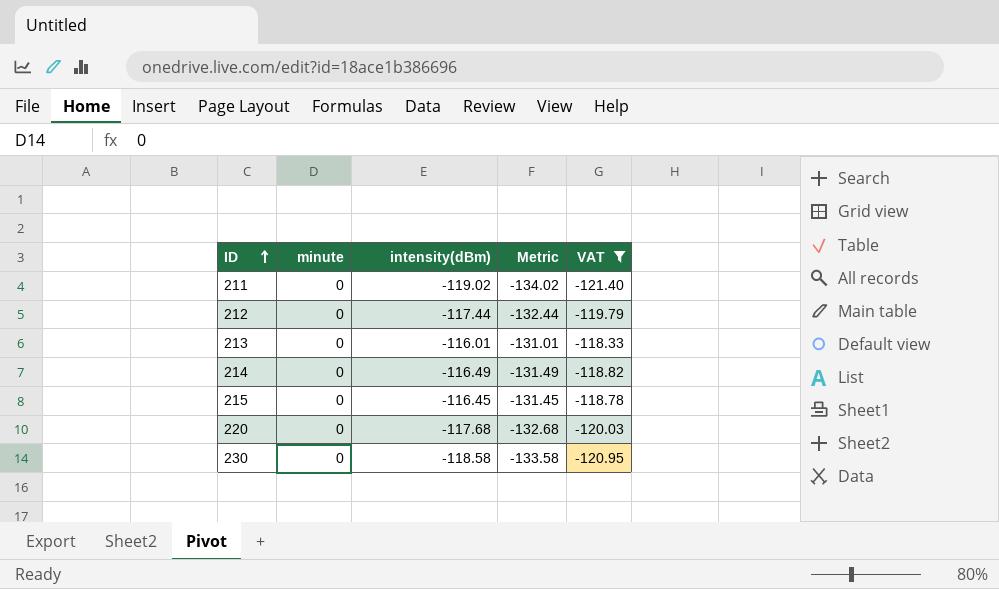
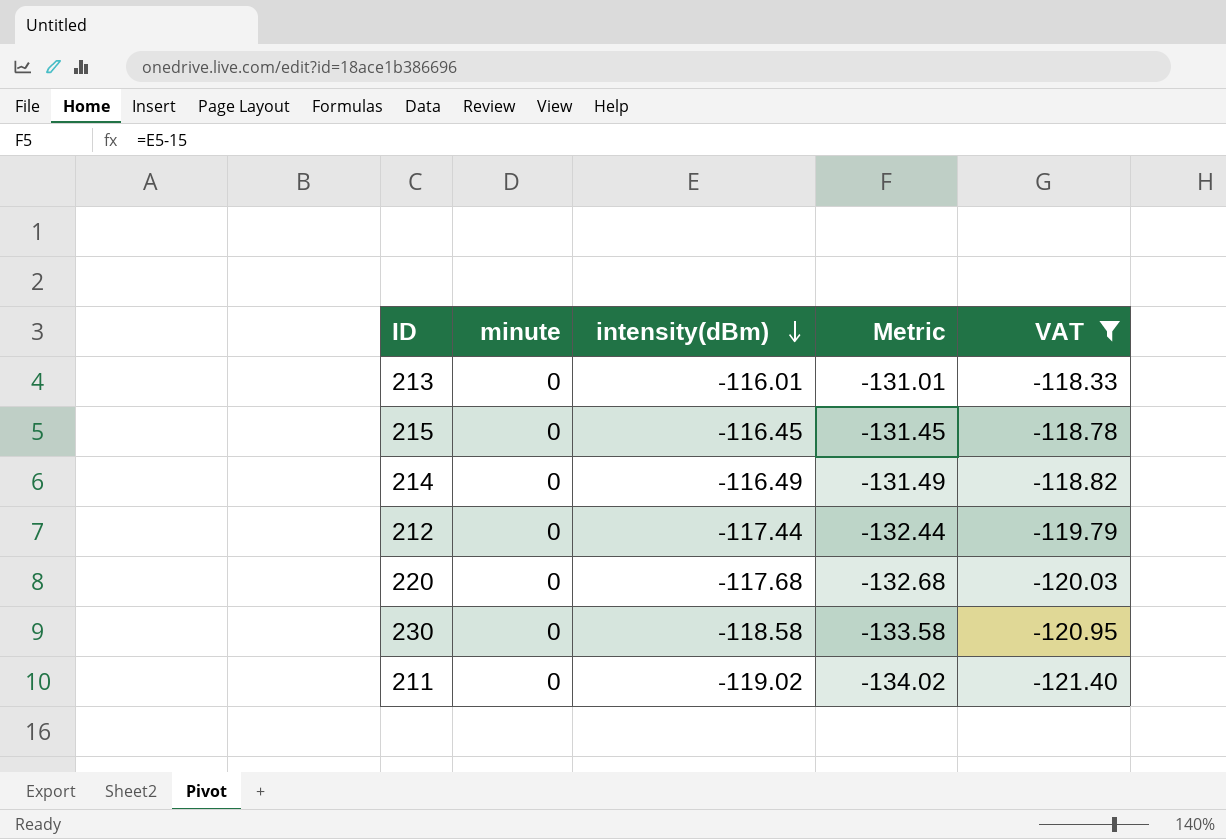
row order: ID ascending -> intensity(dBm) descending

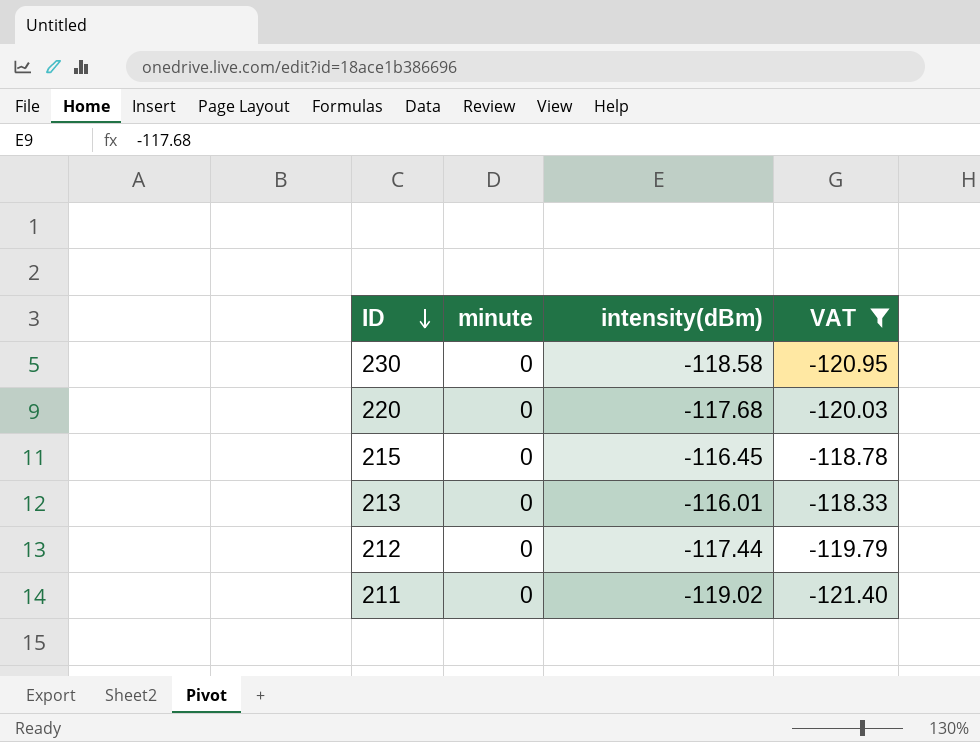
row order: intensity(dBm) descending -> ID descending
column Metric | formula: [intensity(dBm)] - 15 -> none
row 214: 0 | -116.49 | -131.49 | -118.82 -> none

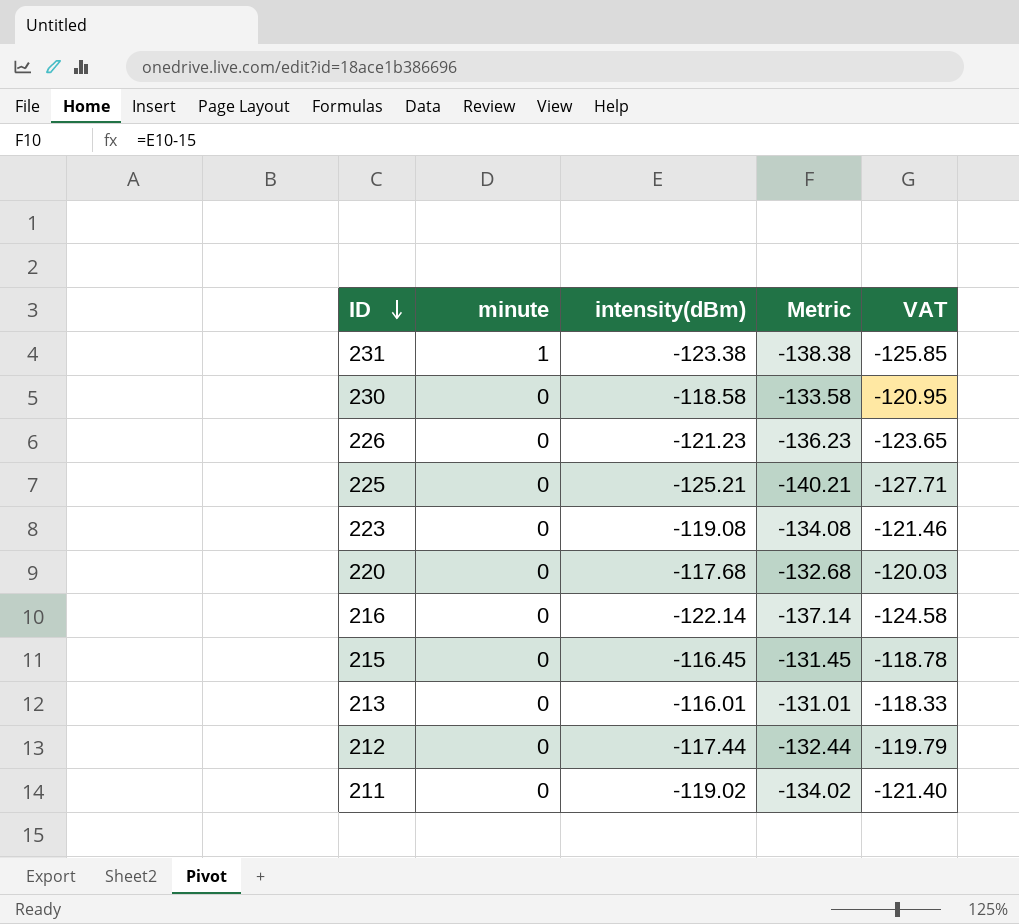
filter: VAT >= -121.40 -> none
column Metric | formula: none -> [intensity(dBm)] - 15

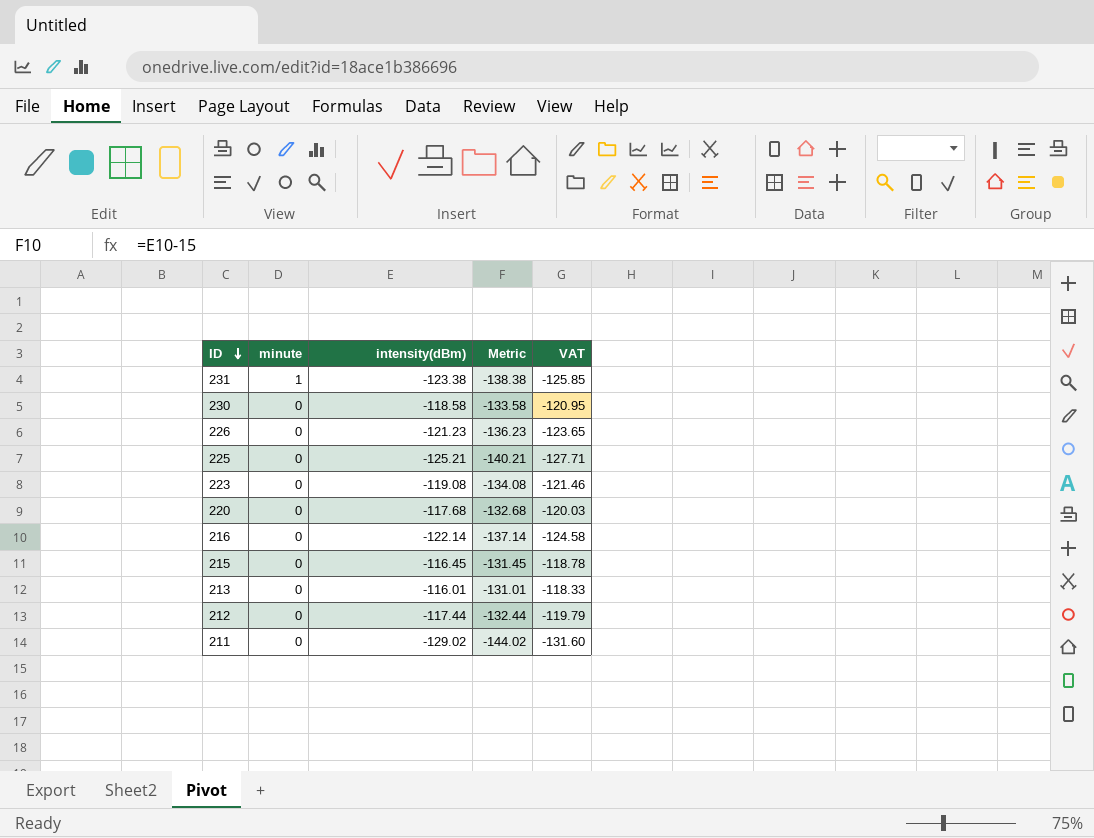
211 | intensity(dBm): -119.02 -> -129.02
211 | Metric: -134.02 -> -144.02
211 | VAT: -121.40 -> -131.60

